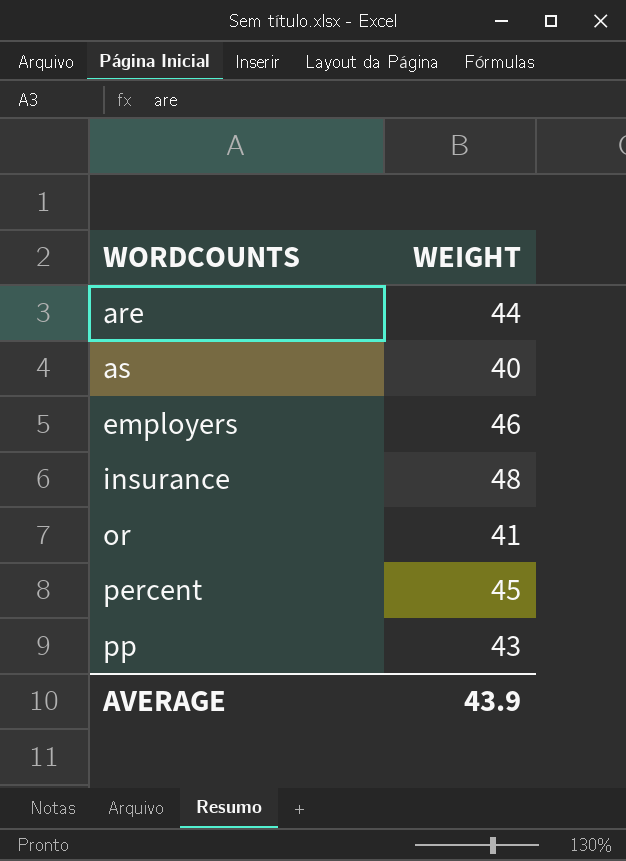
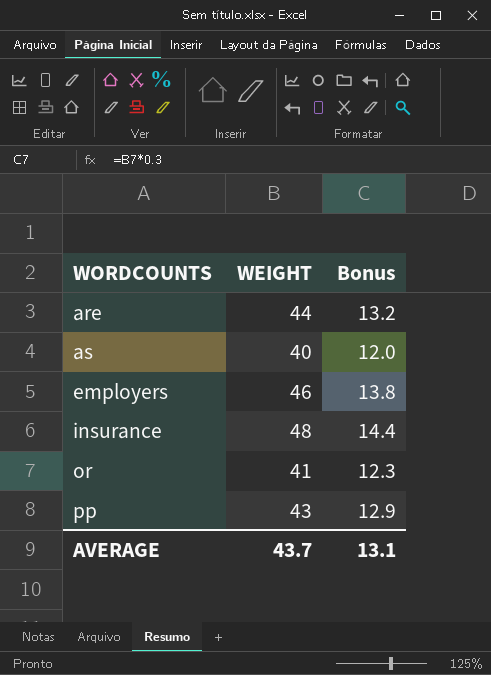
column Bonus | formula: none -> [WEIGHT] * 0.3
row percent: 45 -> none
AVERAGE | WEIGHT: 43.9 -> 43.7

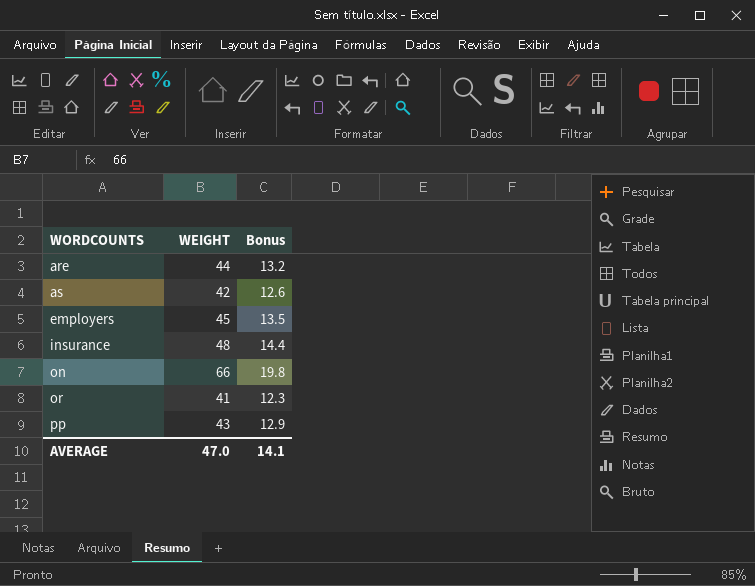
as | WEIGHT: 40 -> 42
as | Bonus: 12.0 -> 12.6
employers | WEIGHT: 46 -> 45
employers | Bonus: 13.8 -> 13.5
row on: none -> 66 | 19.8
AVERAGE | WEIGHT: 43.7 -> 47.0
AVERAGE | Bonus: 13.1 -> 14.1

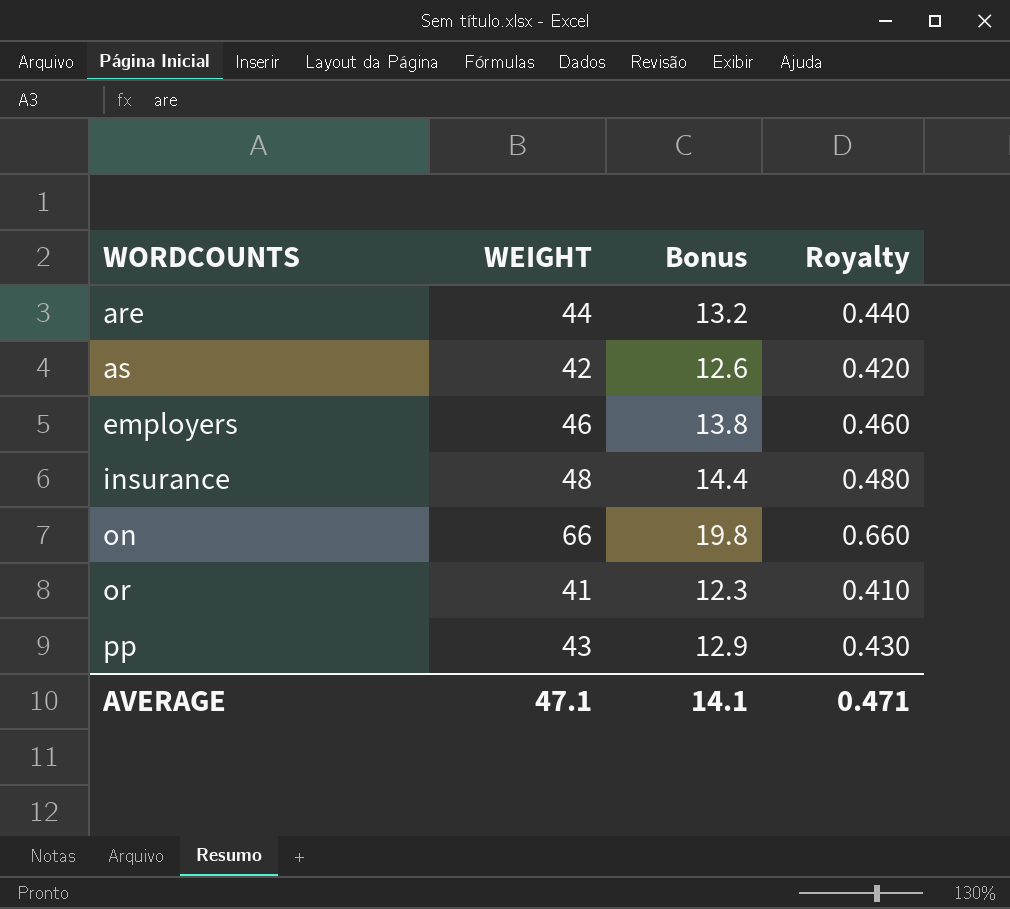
column Royalty | formula: none -> [WEIGHT] * 0.01
employers | WEIGHT: 45 -> 46
employers | Bonus: 13.5 -> 13.8
AVERAGE | WEIGHT: 47.0 -> 47.1

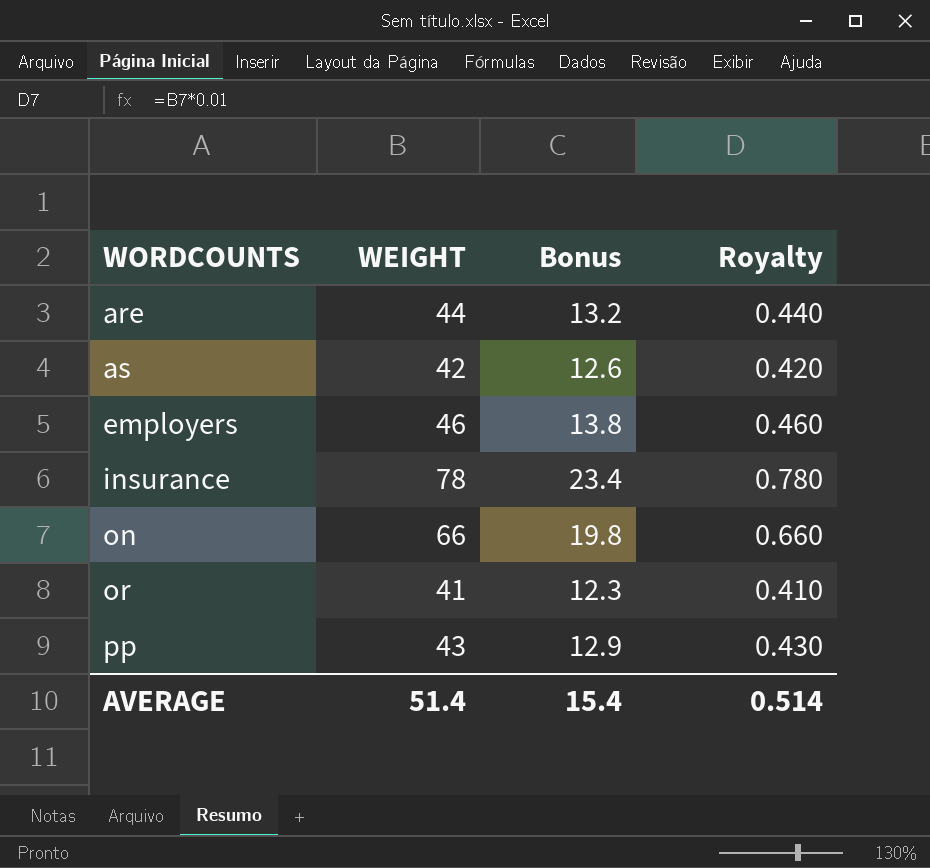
insurance | WEIGHT: 48 -> 78
insurance | Bonus: 14.4 -> 23.4
insurance | Royalty: 0.480 -> 0.780
AVERAGE | WEIGHT: 47.1 -> 51.4
AVERAGE | Bonus: 14.1 -> 15.4
AVERAGE | Royalty: 0.471 -> 0.514

